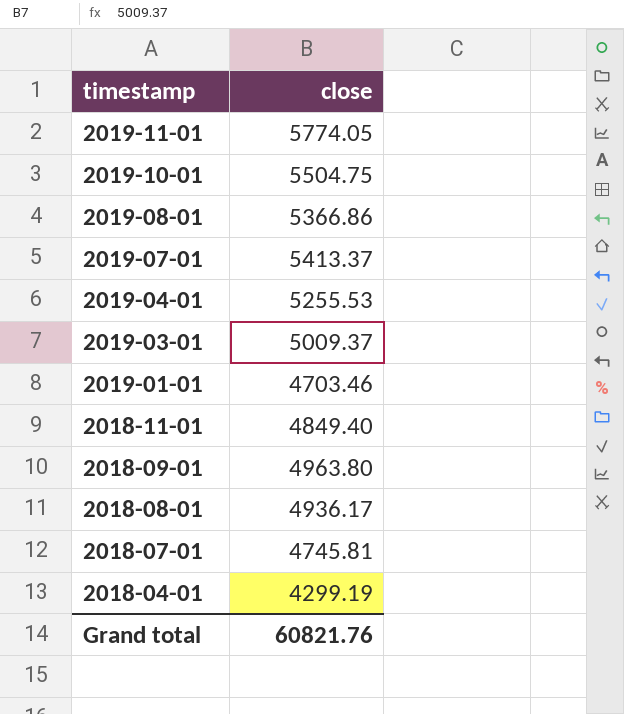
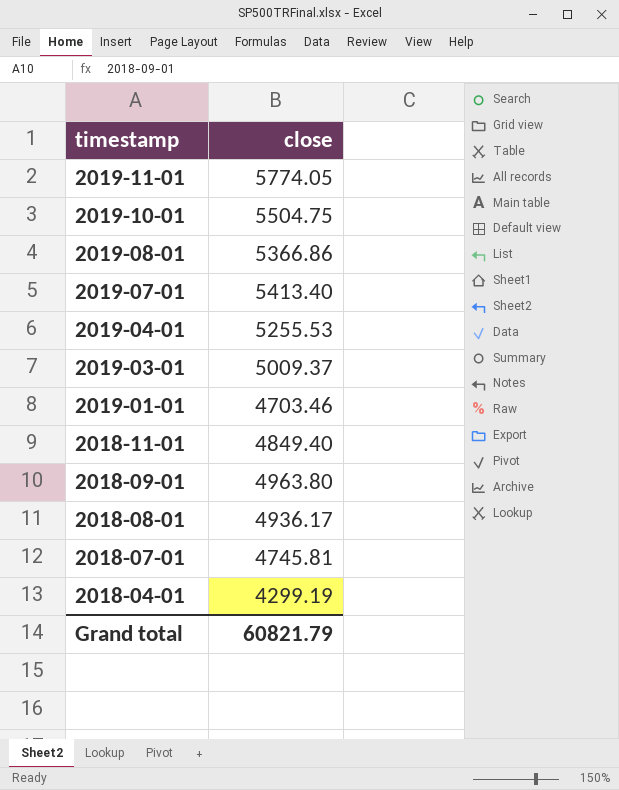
2019-07-01 | close: 5413.37 -> 5413.40
Grand total | close: 60821.76 -> 60821.79

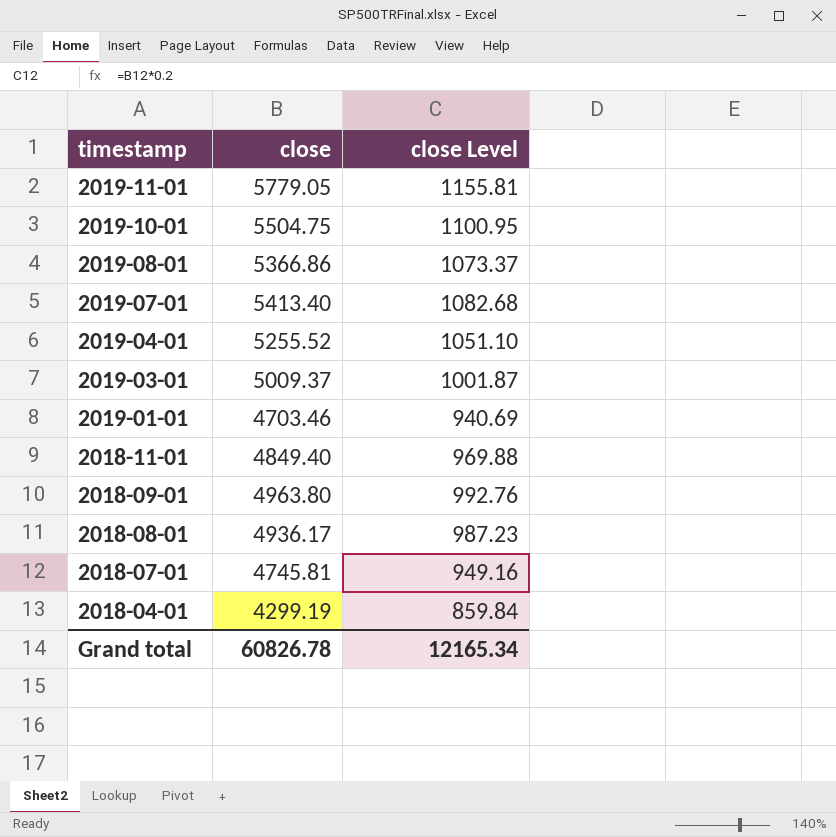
column close Level | formula: none -> [close] * 0.2
2019-11-01 | close: 5774.05 -> 5779.05
2019-04-01 | close: 5255.53 -> 5255.52
Grand total | close: 60821.79 -> 60826.78

